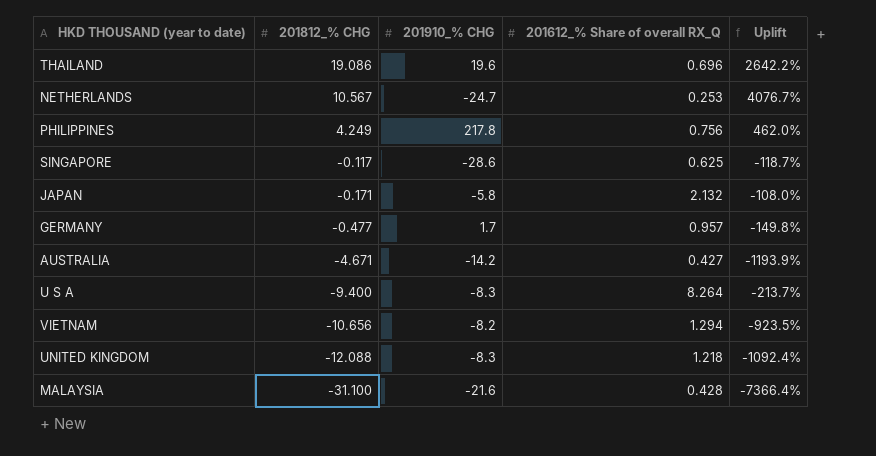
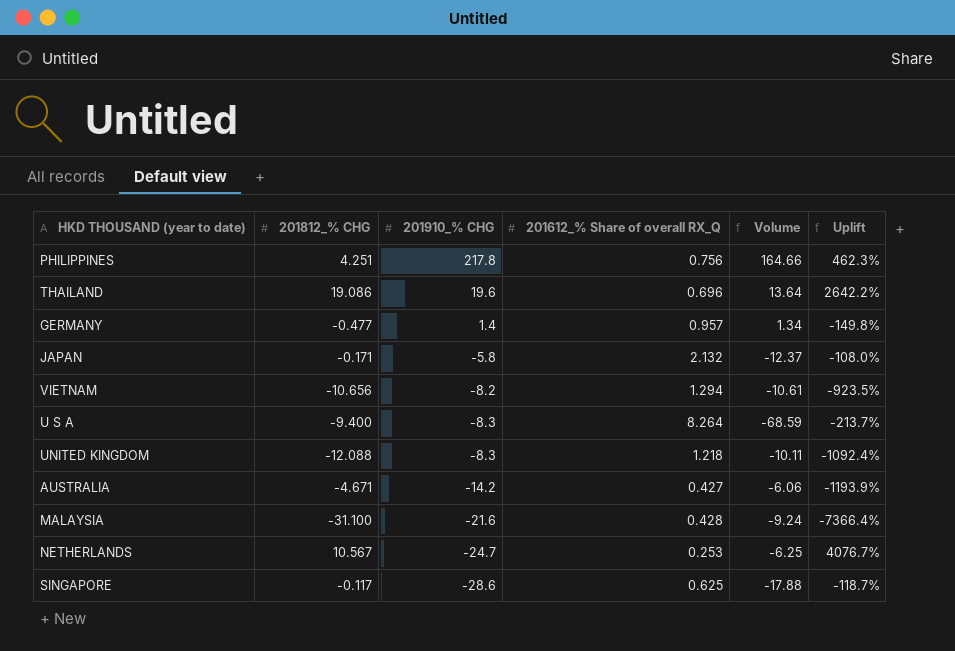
row order: 201812_% CHG descending -> 201910_% CHG descending
column Volume | formula: none -> [201910_% CHG] * [201612_% Share of overall RX_Q]
PHILIPPINES | 201812_% CHG: 4.249 -> 4.251
PHILIPPINES | Uplift: 462.0% -> 462.3%
GERMANY | 201910_% CHG: 1.7 -> 1.4

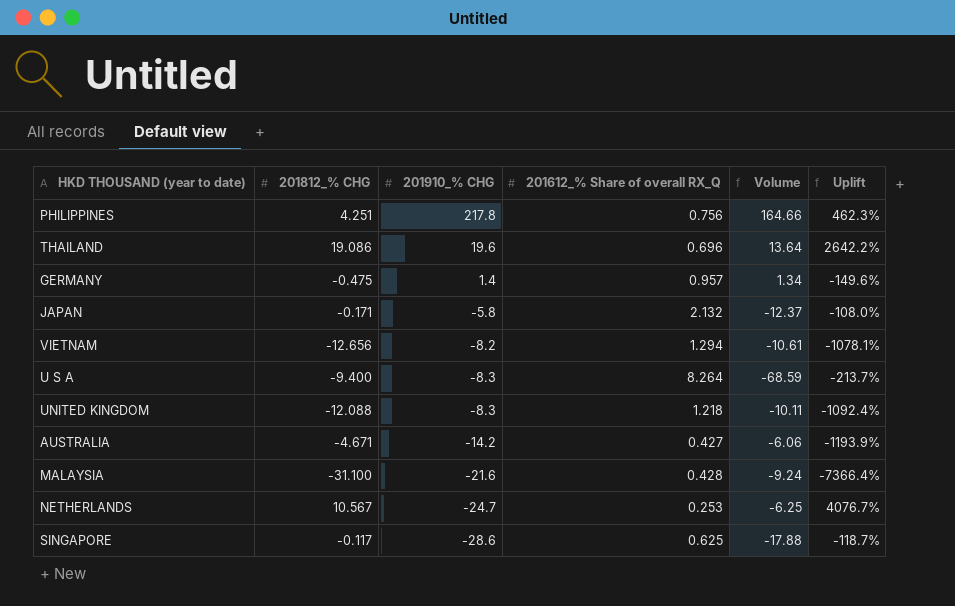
GERMANY | 201812_% CHG: -0.477 -> -0.475
GERMANY | Uplift: -149.8% -> -149.6%
VIETNAM | 201812_% CHG: -10.656 -> -12.656
VIETNAM | Uplift: -923.5% -> -1078.1%

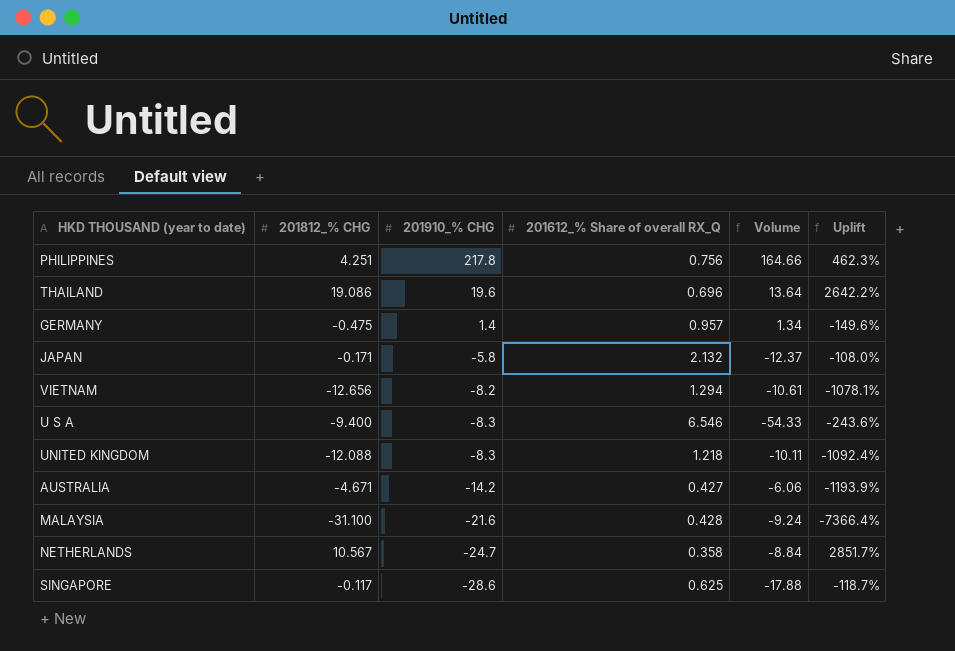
U S A | 201612_% Share of overall RX_Q: 8.264 -> 6.546
U S A | Volume: -68.59 -> -54.33
U S A | Uplift: -213.7% -> -243.6%
NETHERLANDS | 201612_% Share of overall RX_Q: 0.253 -> 0.358
NETHERLANDS | Volume: -6.25 -> -8.84
NETHERLANDS | Uplift: 4076.7% -> 2851.7%

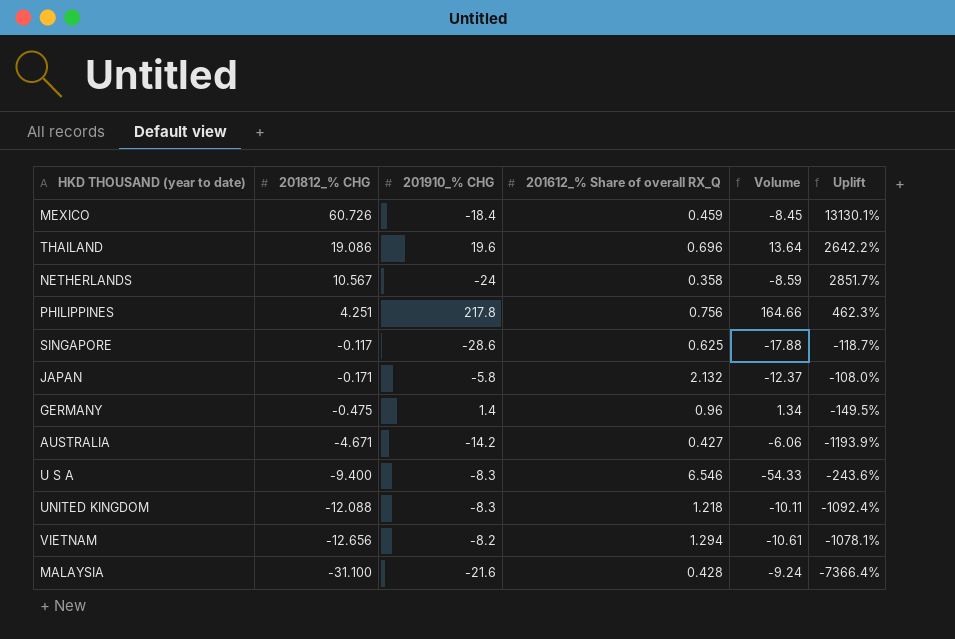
row order: 201910_% CHG descending -> 201812_% CHG descending
row MEXICO: none -> 60.726 | -18.4 | 0.459 | -8.45 | 13130.1%
NETHERLANDS | 201910_% CHG: -24.7 -> -24
NETHERLANDS | Volume: -8.84 -> -8.59
GERMANY | 201612_% Share of overall RX_Q: 0.957 -> 0.96
GERMANY | Uplift: -149.6% -> -149.5%

